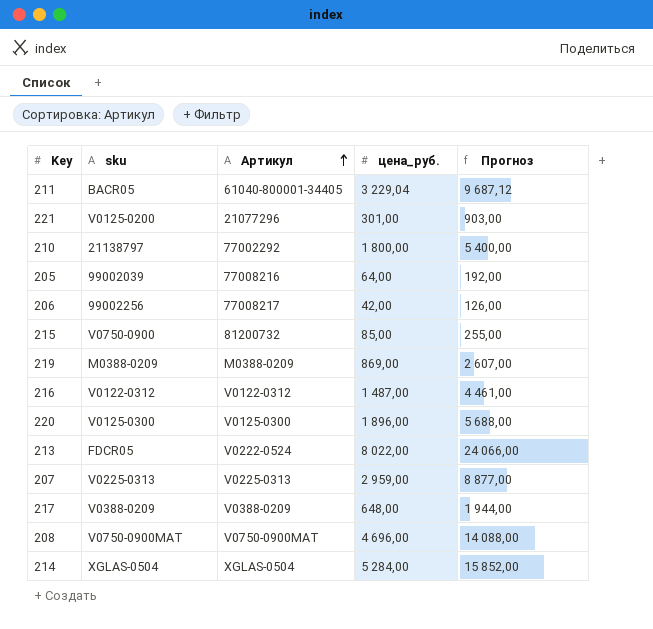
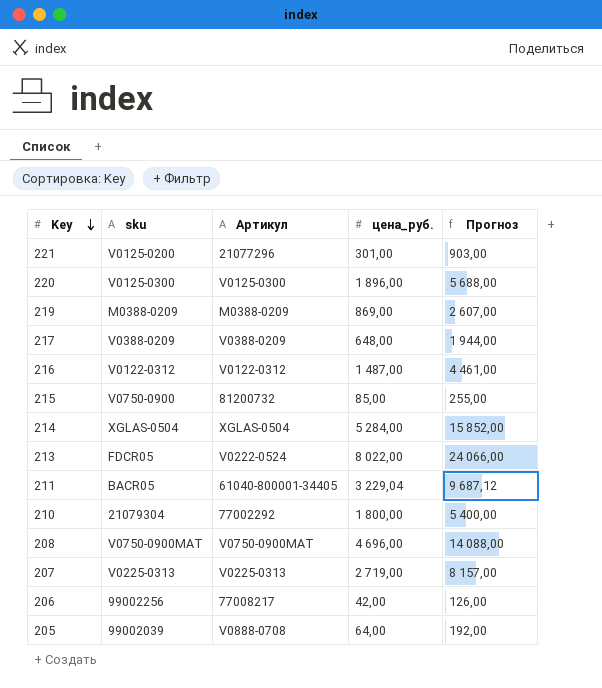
row order: Артикул ascending -> Key descending
210 | sku: 21138797 -> 21079304
207 | цена_руб.: 2 959,00 -> 2 719,00
207 | Прогноз: 8 877,00 -> 8 157,00
205 | Артикул: 77008216 -> V0888-0708

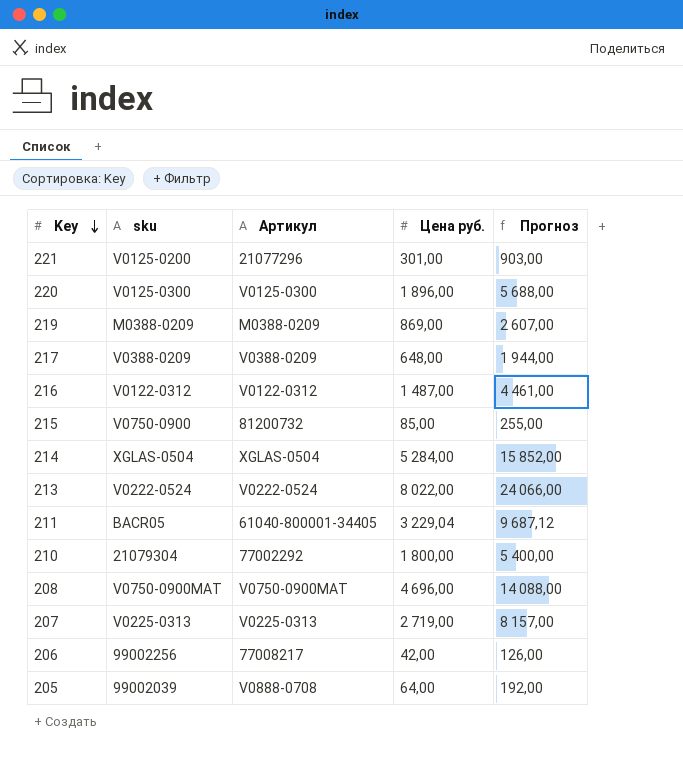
column name: цена_руб. -> Цена руб.
213 | sku: FDCR05 -> V0222-0524

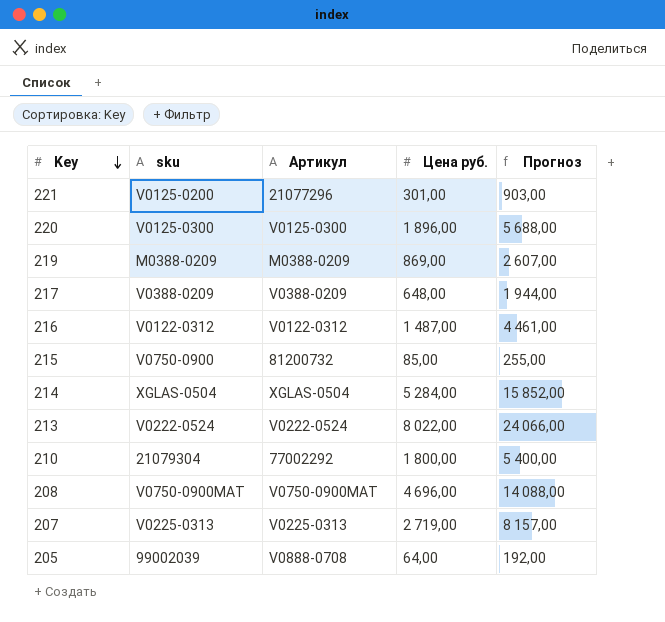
row 211: BACR05 | 61040-800001-34405 | 3 229,04 | 9 687,12 -> none
row 206: 99002256 | 77008217 | 42,00 | 126,00 -> none

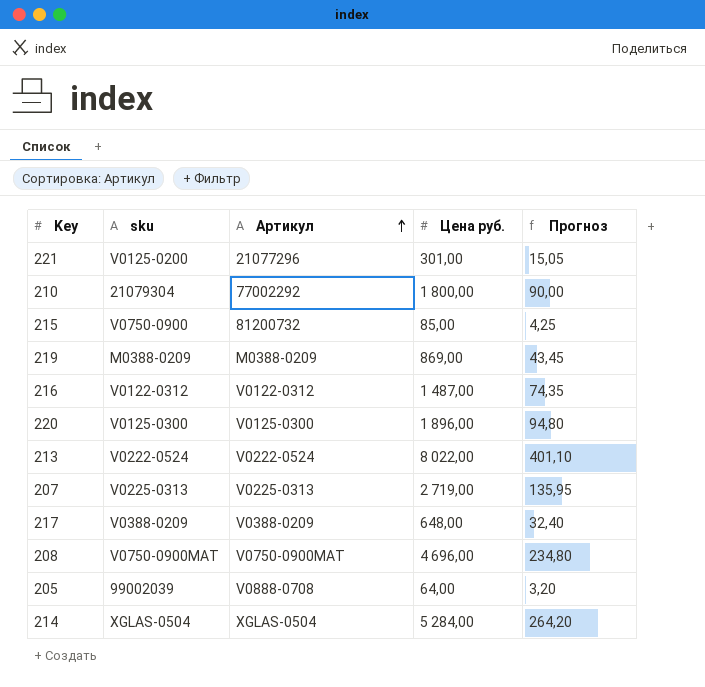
row order: Key descending -> Артикул ascending
column Прогноз | formula: [Цена руб.] * 3 -> [Цена руб.] * 0,05

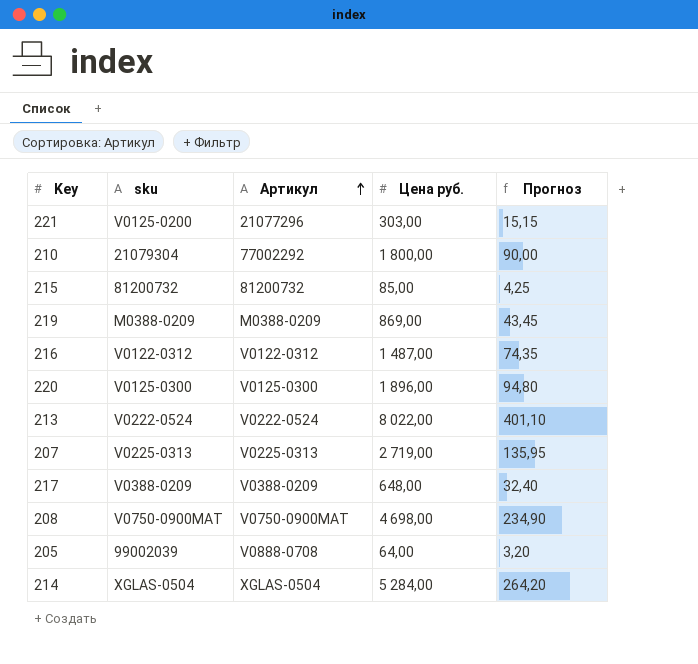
221 | Цена руб.: 301,00 -> 303,00
221 | Прогноз: 15,05 -> 15,15
215 | sku: V0750-0900 -> 81200732
208 | Цена руб.: 4 696,00 -> 4 698,00
208 | Прогноз: 234,80 -> 234,90

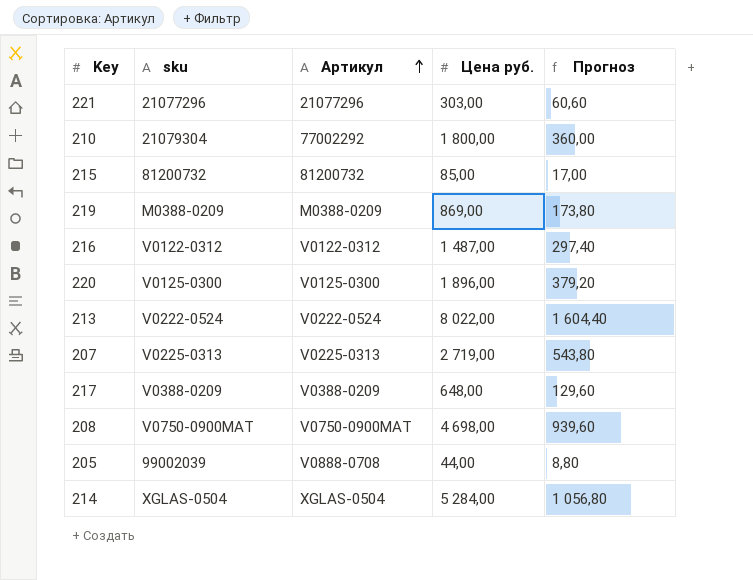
column Прогноз | formula: [Цена руб.] * 0,05 -> [Цена руб.] * 0,2
221 | sku: V0125-0200 -> 21077296
205 | Цена руб.: 64,00 -> 44,00

